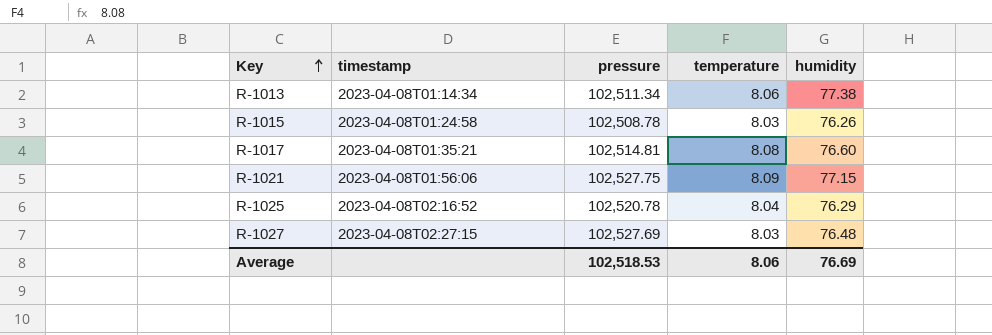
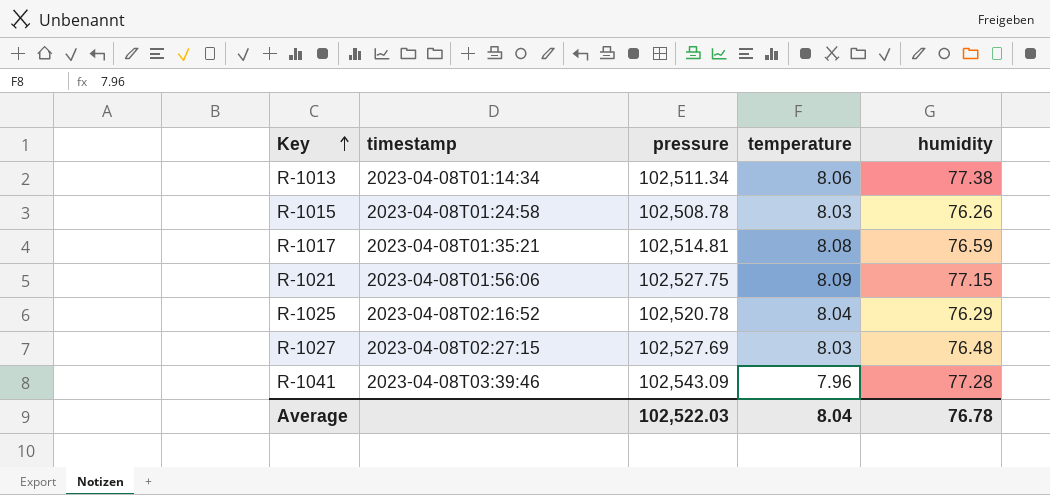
R-1017 | humidity: 76.60 -> 76.59
row R-1041: none -> 2023-04-08T03:39:46 | 102,543.09 | 7.96 | 77.28
Average | pressure: 102,518.53 -> 102,522.03
Average | temperature: 8.06 -> 8.04
Average | humidity: 76.69 -> 76.78

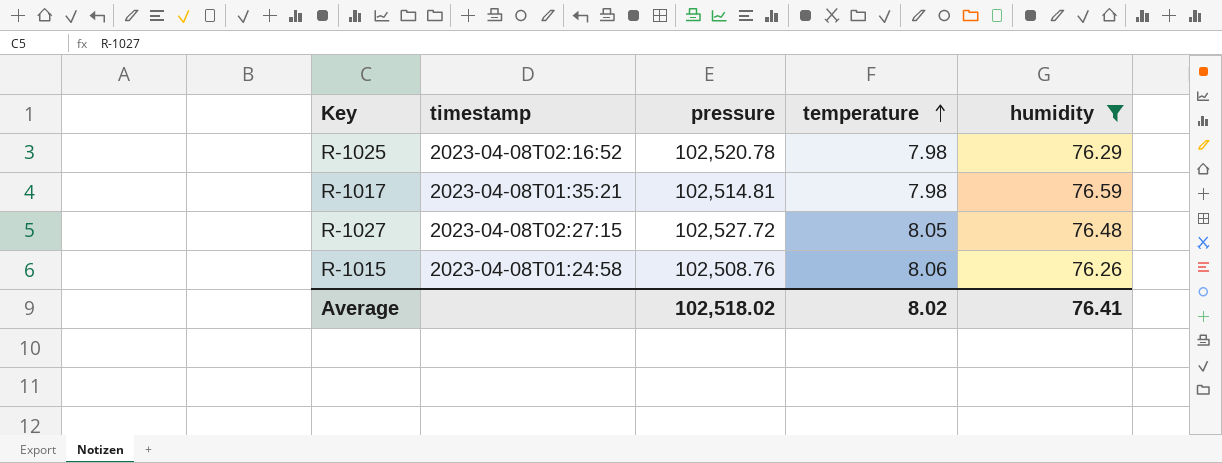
filter: none -> humidity <= 76.59
row order: Key ascending -> temperature ascending
R-1025 | temperature: 8.04 -> 7.98
R-1017 | temperature: 8.08 -> 7.98
R-1027 | pressure: 102,527.69 -> 102,527.72
R-1027 | temperature: 8.03 -> 8.05
R-1015 | pressure: 102,508.78 -> 102,508.76
R-1015 | temperature: 8.03 -> 8.06
Average | pressure: 102,522.03 -> 102,518.02
Average | temperature: 8.04 -> 8.02
Average | humidity: 76.78 -> 76.41

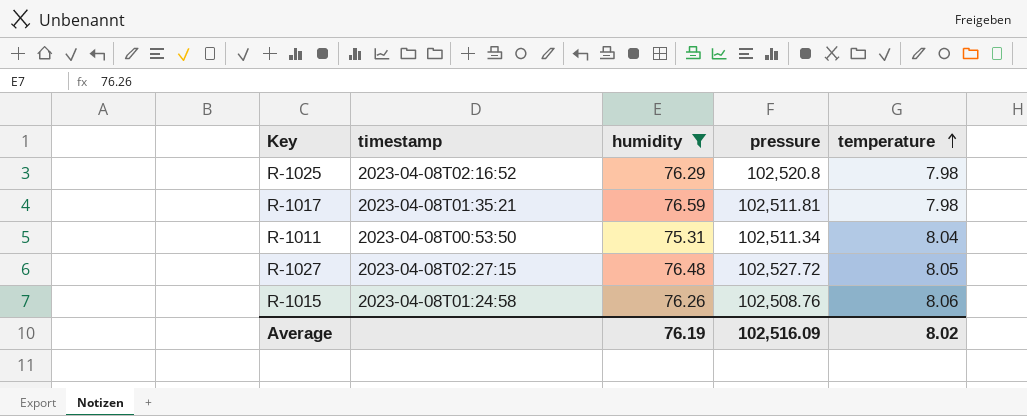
column humidity | position: 5 -> 3
R-1025 | pressure: 102,520.78 -> 102,520.8
R-1017 | pressure: 102,514.81 -> 102,511.81
row R-1011: none -> 2023-04-08T00:53:50 | 75.31 | 102,511.34 | 8.04
Average | humidity: 76.41 -> 76.19
Average | pressure: 102,518.02 -> 102,516.09

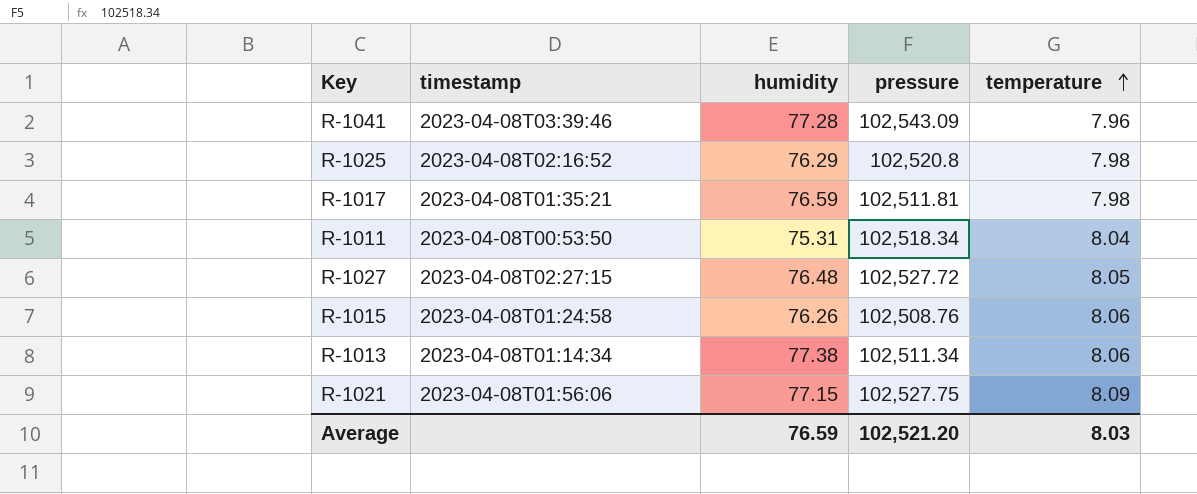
filter: humidity <= 76.59 -> none
R-1011 | pressure: 102,511.34 -> 102,518.34
Average | humidity: 76.19 -> 76.59
Average | pressure: 102,516.09 -> 102,521.20
Average | temperature: 8.02 -> 8.03

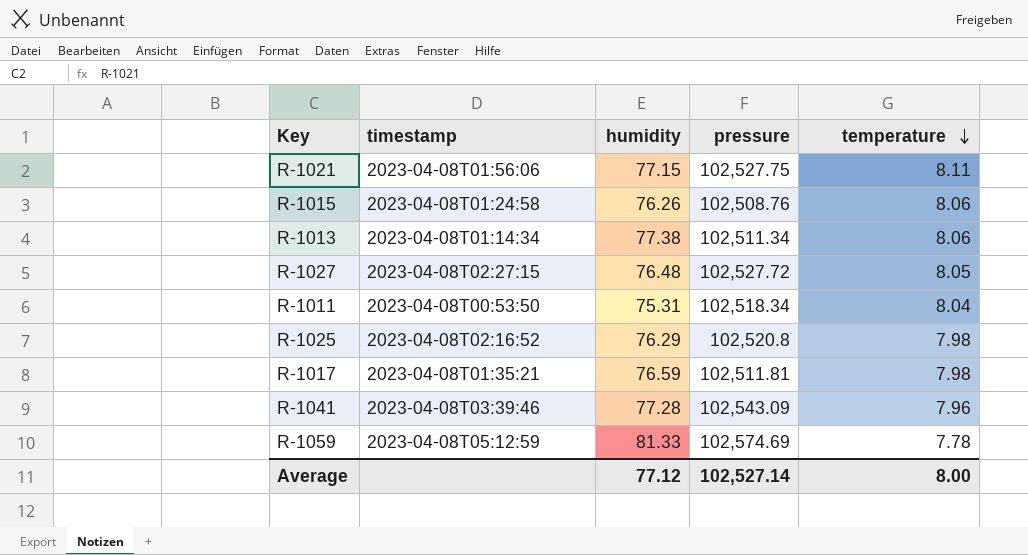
row order: temperature ascending -> temperature descending
R-1021 | temperature: 8.09 -> 8.11
row R-1059: none -> 2023-04-08T05:12:59 | 81.33 | 102,574.69 | 7.78
Average | humidity: 76.59 -> 77.12
Average | pressure: 102,521.20 -> 102,527.14
Average | temperature: 8.03 -> 8.00

